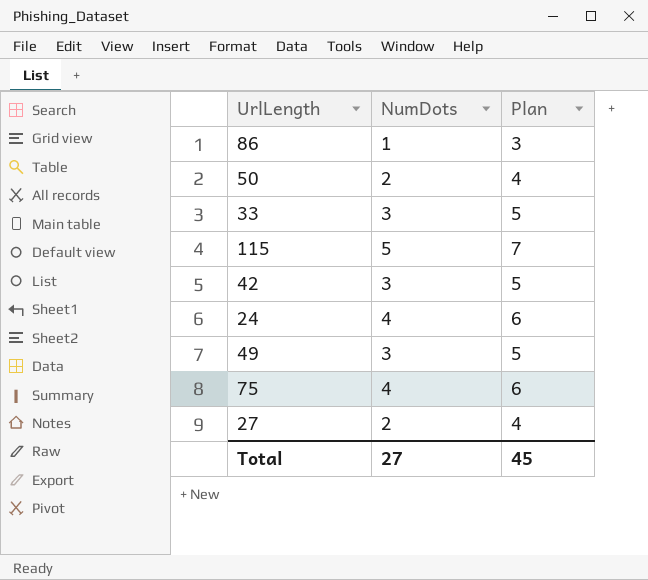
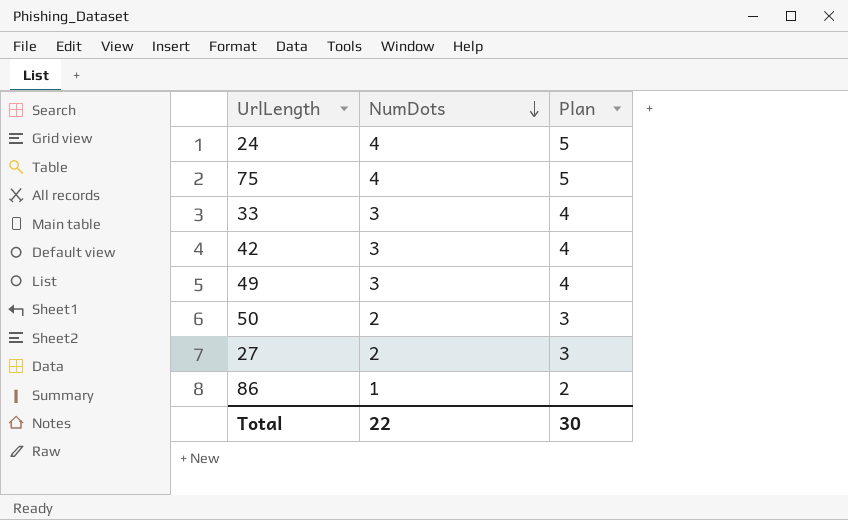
row order: none -> NumDots descending
column Plan | formula: [NumDots] + 2 -> [NumDots] + 1
row 115: 5 | 7 -> none
Total | NumDots: 27 -> 22
Total | Plan: 45 -> 30

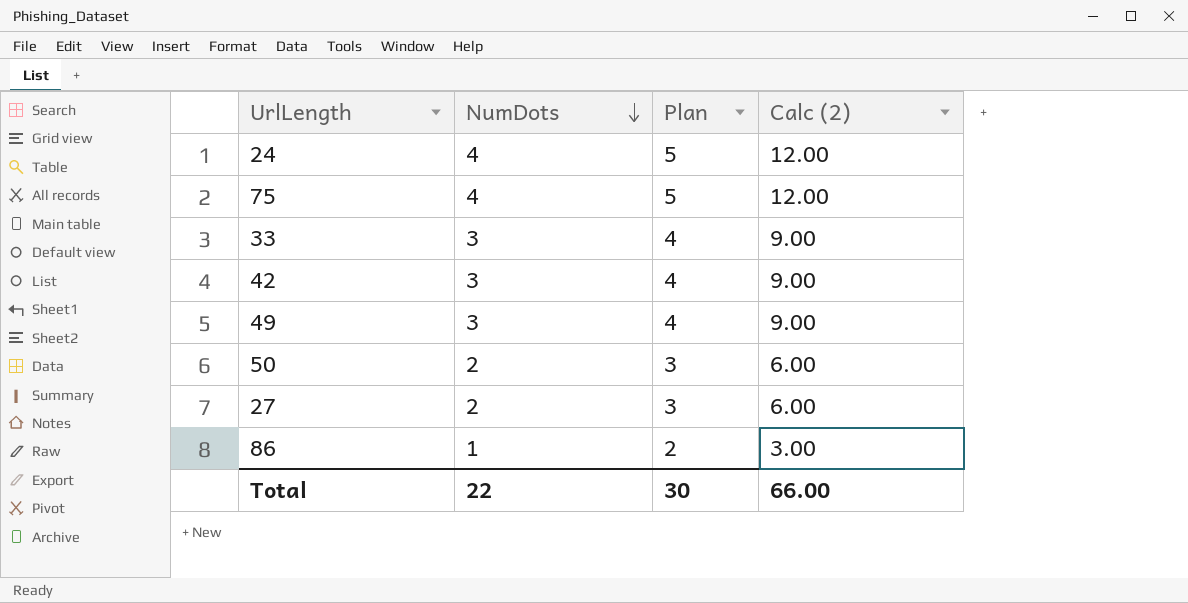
column Calc (2) | formula: none -> [NumDots] * 3

